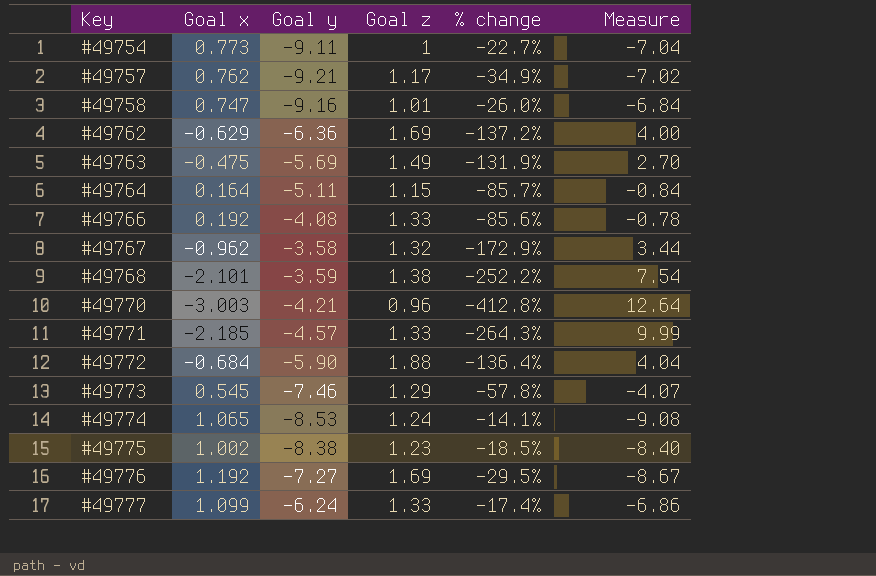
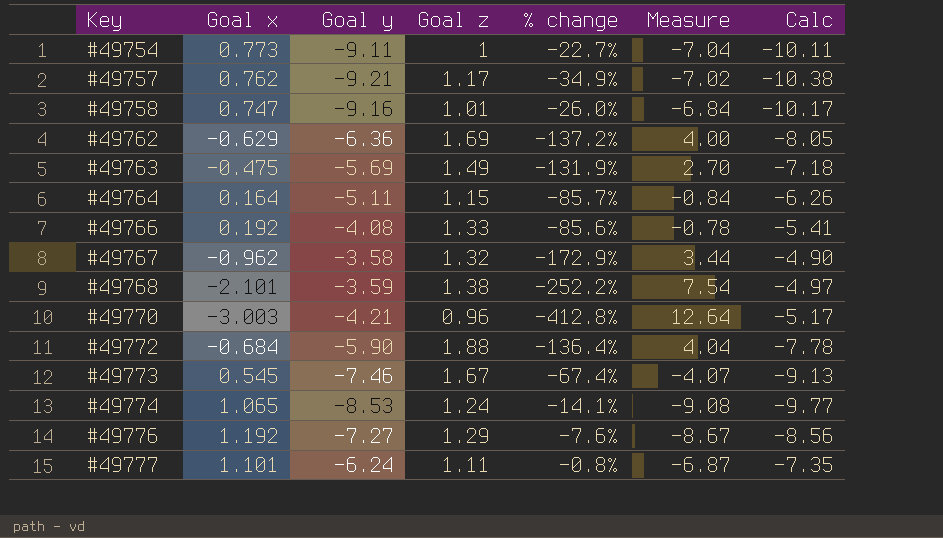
column Calc | formula: none -> [Goal y] - [Goal z]
row #49771: -2.185 | -4.57 | 1.33 | -264.3% | 9.99 -> none
row #49775: 1.002 | -8.38 | 1.23 | -18.5% | -8.40 -> none
#49773 | Goal z: 1.29 -> 1.67
#49773 | % change: -57.8% -> -67.4%
#49776 | Goal z: 1.69 -> 1.29
#49776 | % change: -29.5% -> -7.6%
#49777 | Goal x: 1.099 -> 1.101
#49777 | Goal z: 1.33 -> 1.11
#49777 | % change: -17.4% -> -0.8%
#49777 | Measure: -6.86 -> -6.87

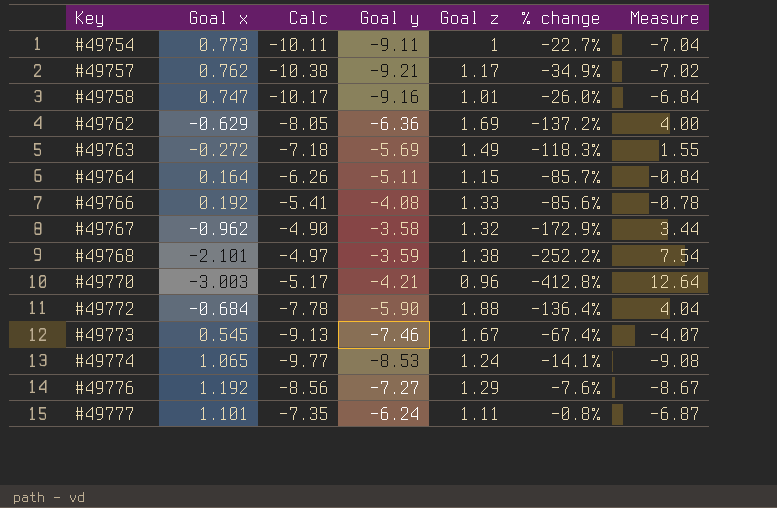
column Calc | position: 7 -> 3
#49763 | Goal x: -0.475 -> -0.272
#49763 | % change: -131.9% -> -118.3%
#49763 | Measure: 2.70 -> 1.55

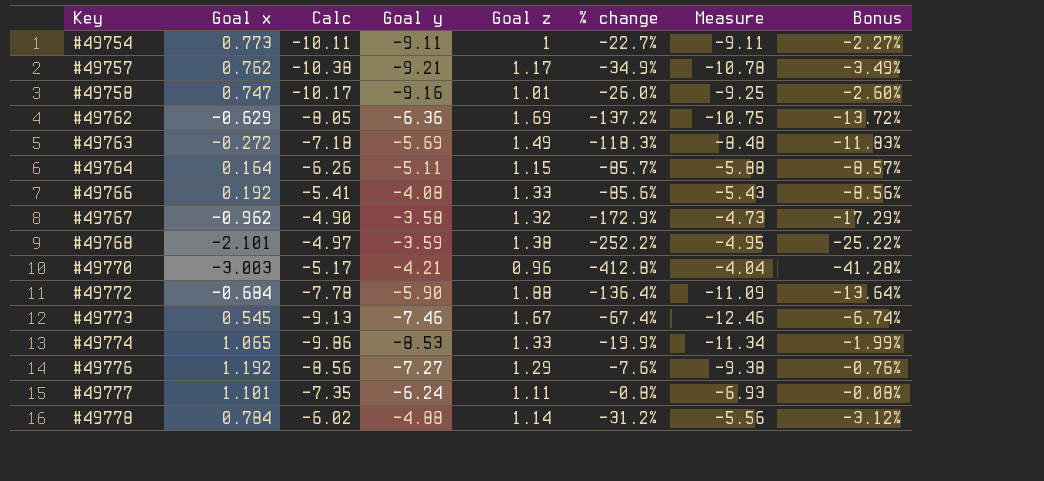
column Measure | formula: [Goal x] * [Goal y] -> [Goal y] * [Goal z]
column Bonus | formula: none -> [% change] * 0.1
#49774 | Calc: -9.77 -> -9.86
#49774 | Goal z: 1.24 -> 1.33
#49774 | % change: -14.1% -> -19.9%
row #49778: none -> 0.784 | -6.02 | -4.88 | 1.14 | -31.2% | -5.56 | -3.12%

